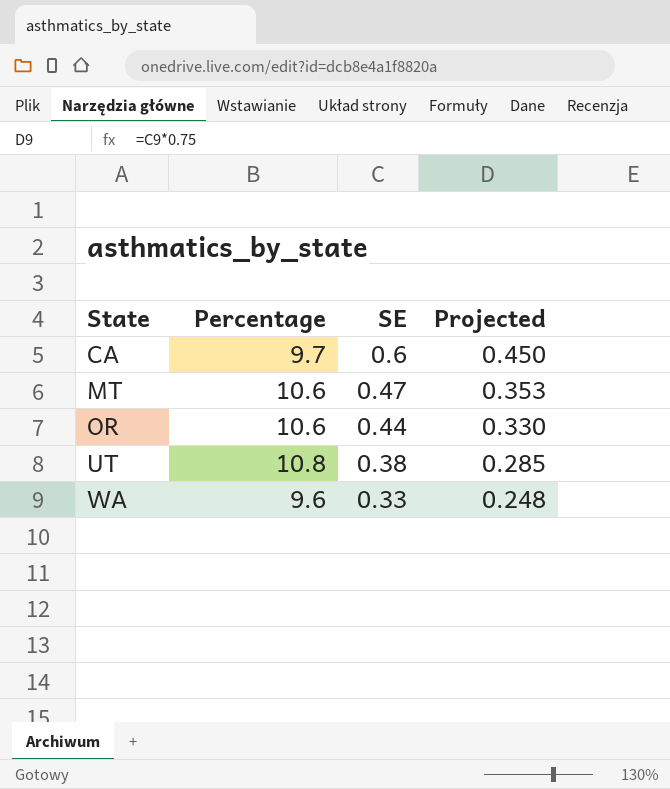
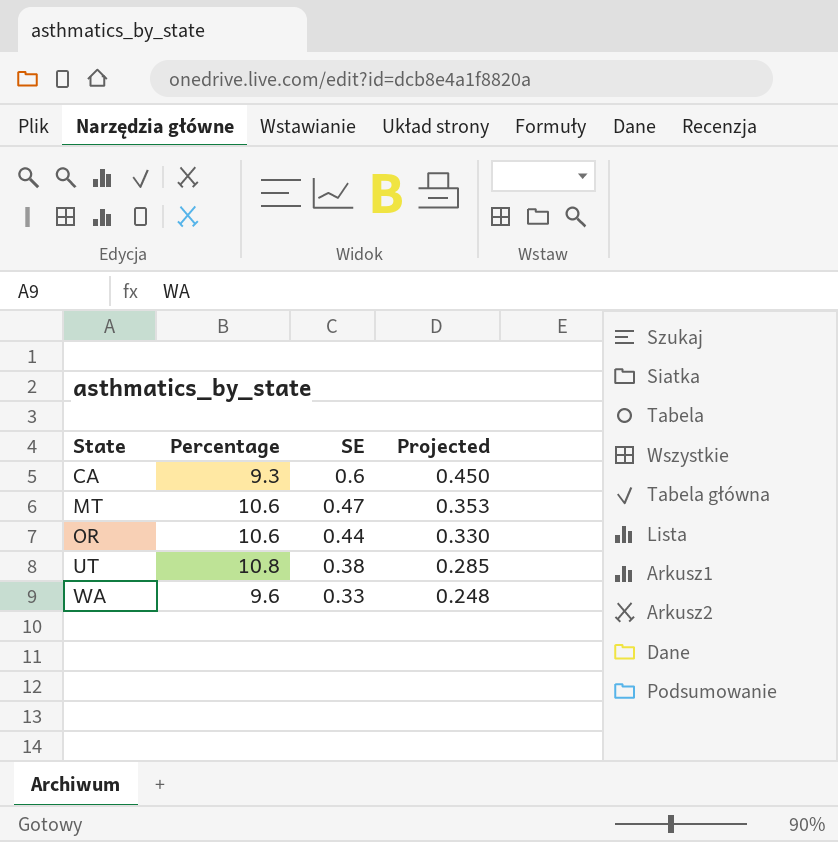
CA | Percentage: 9.7 -> 9.3

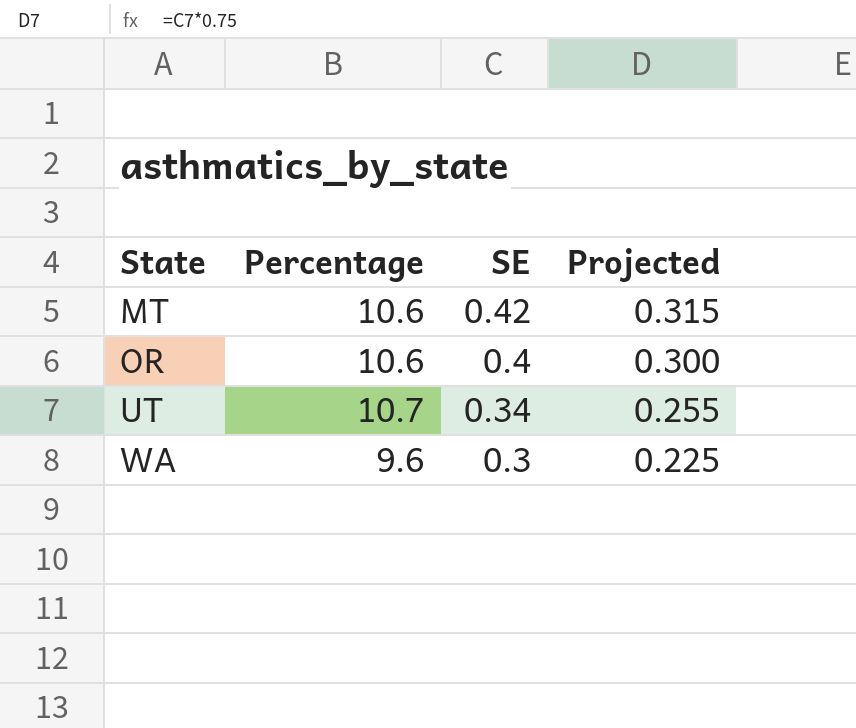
row CA: 9.3 | 0.6 | 0.450 -> none
MT | SE: 0.47 -> 0.42
MT | Projected: 0.353 -> 0.315
OR | SE: 0.44 -> 0.4
OR | Projected: 0.330 -> 0.300
UT | Percentage: 10.8 -> 10.7
UT | SE: 0.38 -> 0.34
UT | Projected: 0.285 -> 0.255
WA | SE: 0.33 -> 0.3
WA | Projected: 0.248 -> 0.225

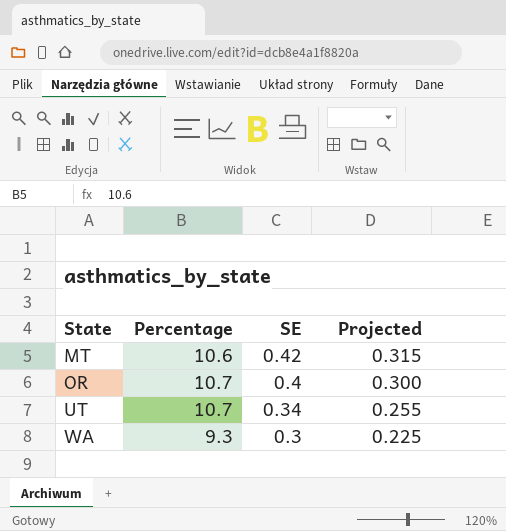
OR | Percentage: 10.6 -> 10.7
WA | Percentage: 9.6 -> 9.3

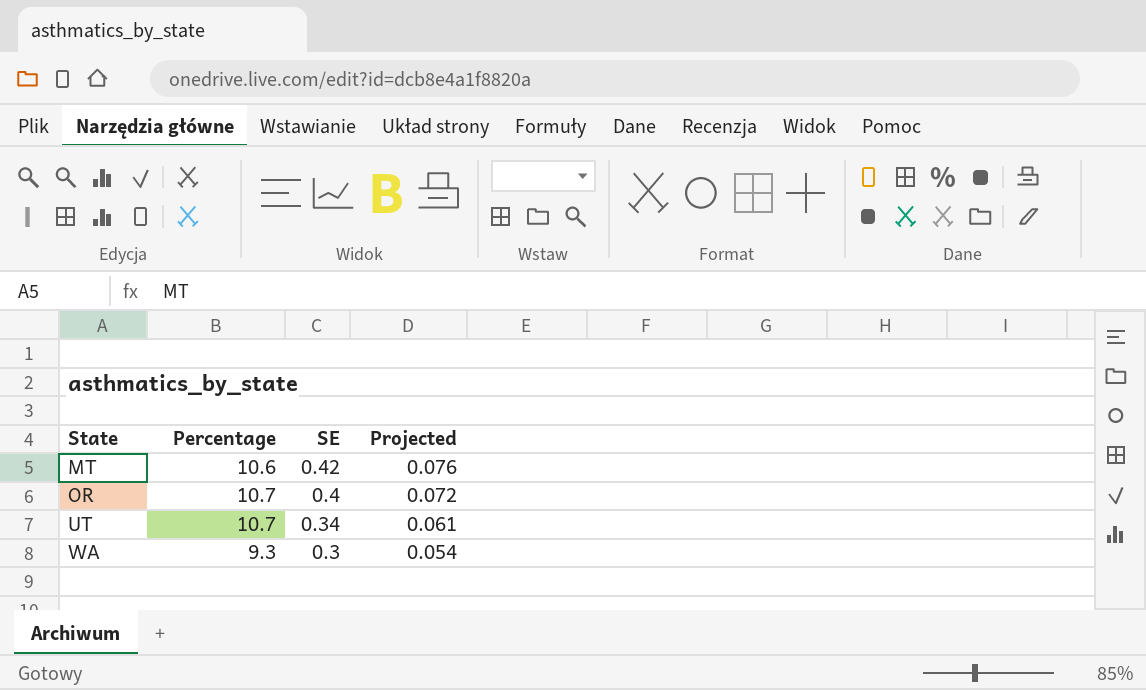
column Projected | formula: [SE] * 0.75 -> [SE] * 0.18

